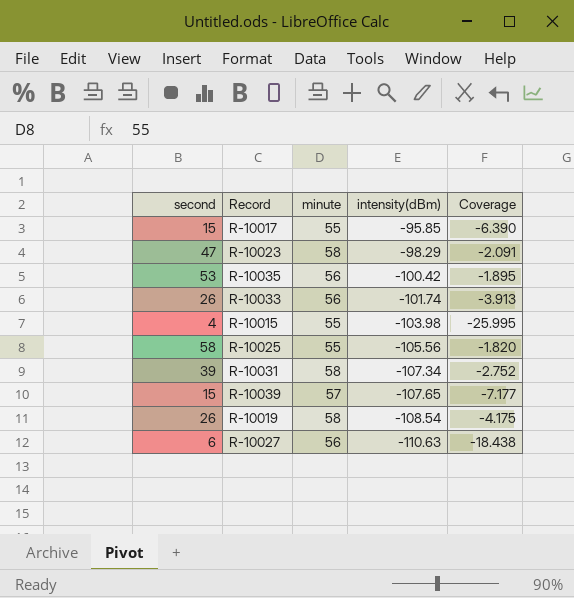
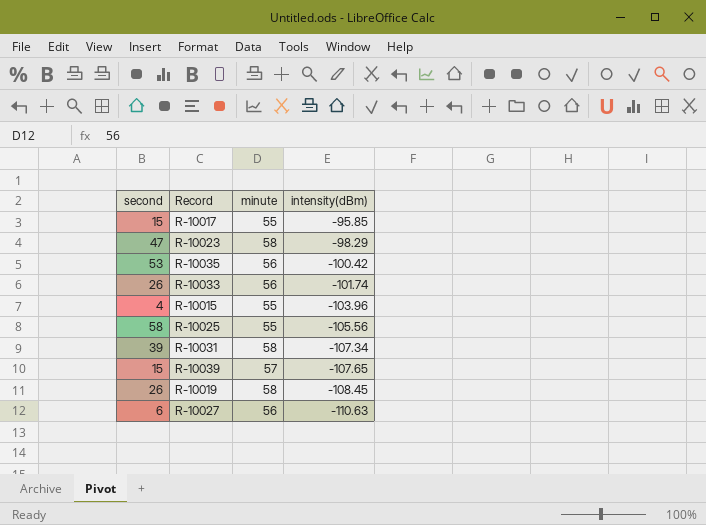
column Coverage | formula: [intensity(dBm)] / [second] -> none
R-10015 | intensity(dBm): -103.98 -> -103.96
R-10019 | intensity(dBm): -108.54 -> -108.45

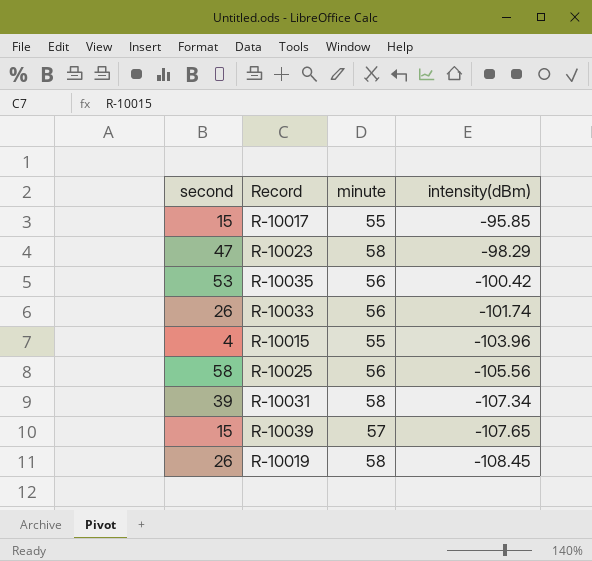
row R-10027: 6 | 56 | -110.63 -> none
R-10025 | minute: 55 -> 56

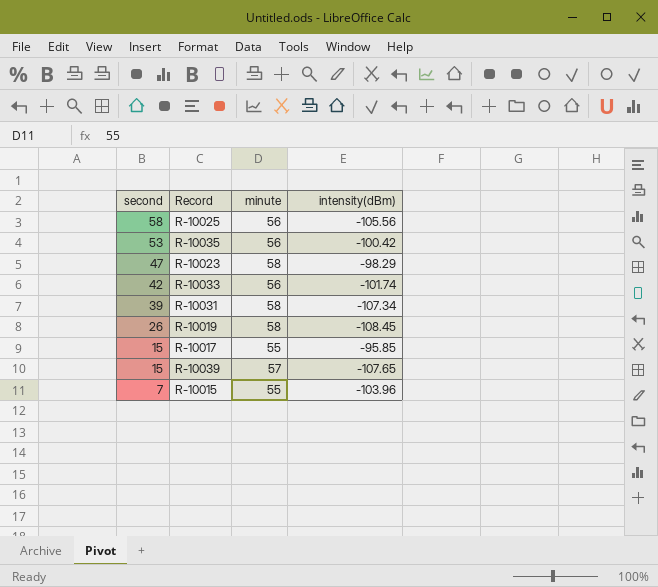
row order: intensity(dBm) descending -> second descending
R-10033 | second: 26 -> 42
R-10015 | second: 4 -> 7

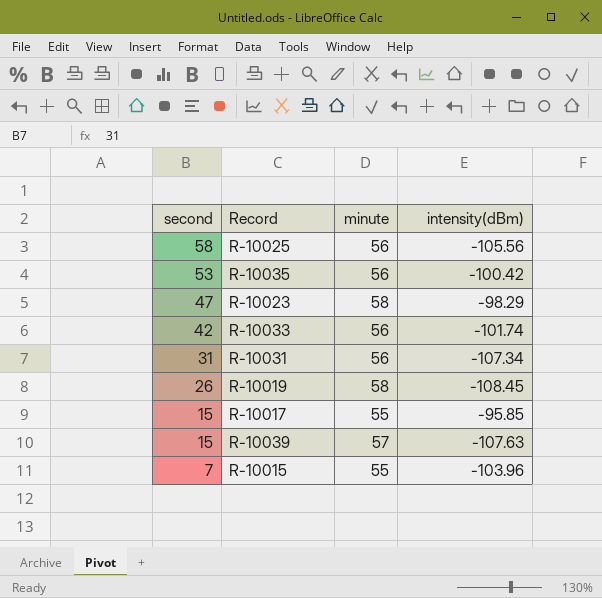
R-10031 | second: 39 -> 31
R-10031 | minute: 58 -> 56
R-10039 | intensity(dBm): -107.65 -> -107.63

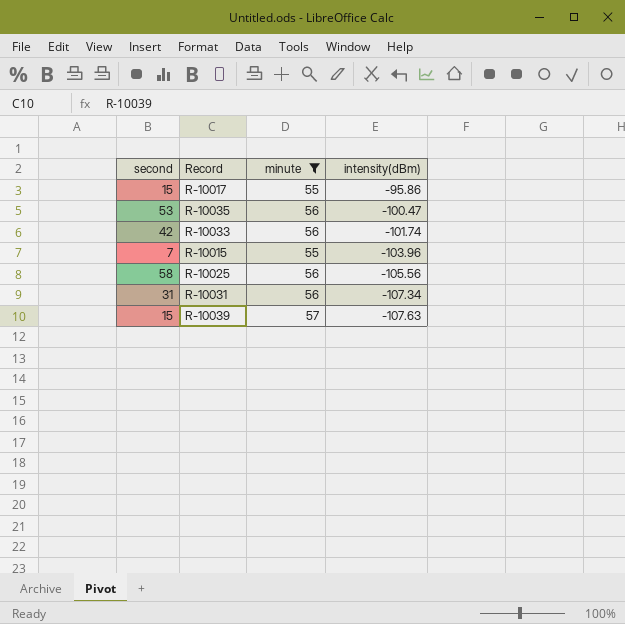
filter: none -> minute != 58
row order: second descending -> intensity(dBm) descending
R-10017 | intensity(dBm): -95.85 -> -95.86
R-10035 | intensity(dBm): -100.42 -> -100.47

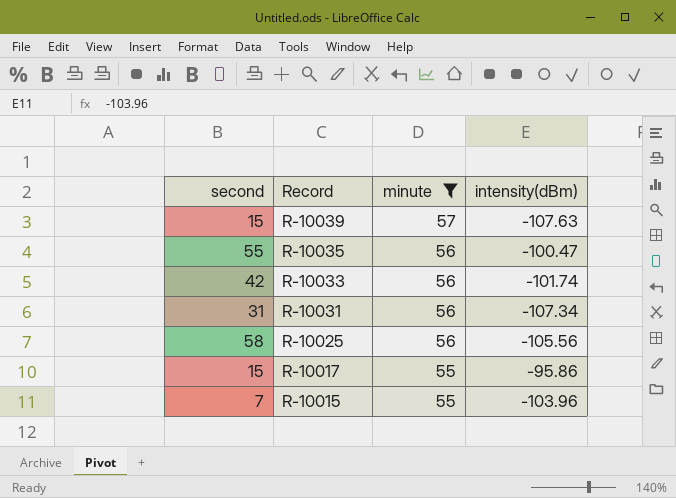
row order: intensity(dBm) descending -> Record descending
R-10035 | second: 53 -> 55

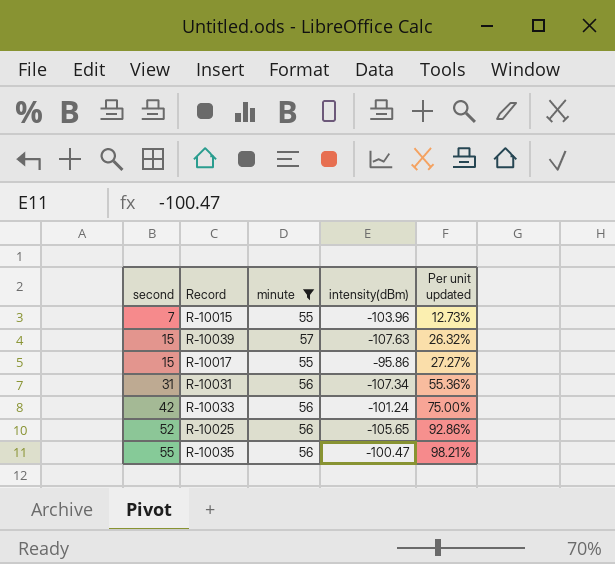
row order: Record descending -> second ascending
column Per unit updated | formula: none -> [second] / [minute]
R-10033 | intensity(dBm): -101.74 -> -101.24
R-10025 | second: 58 -> 52
R-10025 | intensity(dBm): -105.56 -> -105.65

